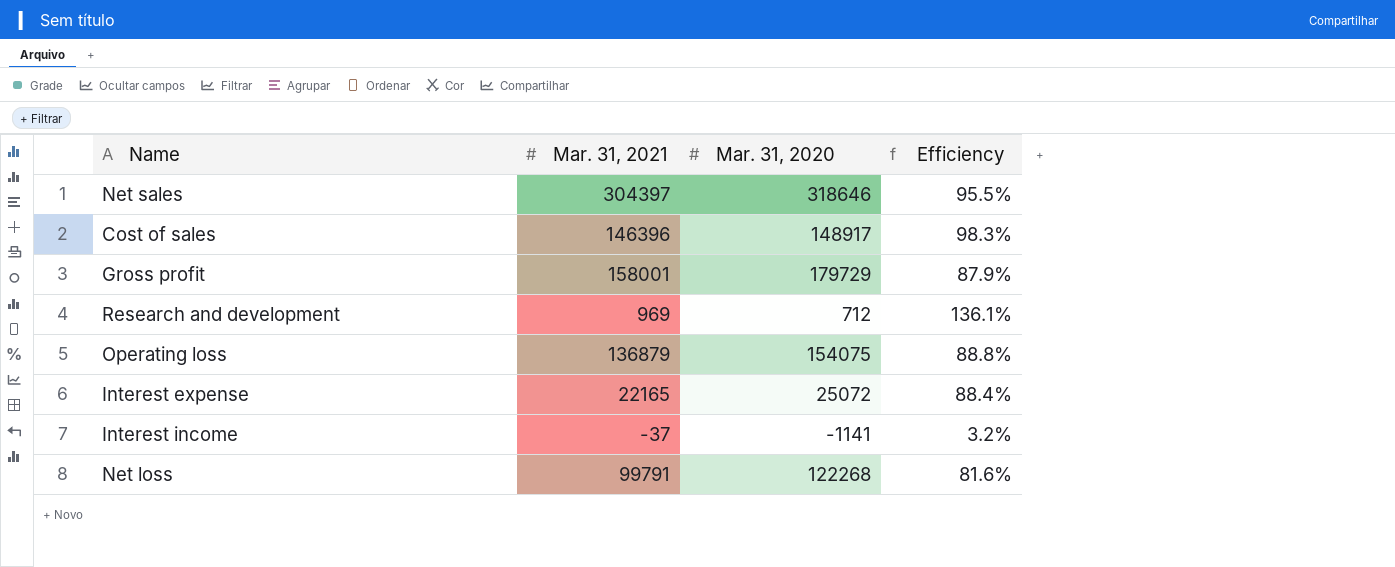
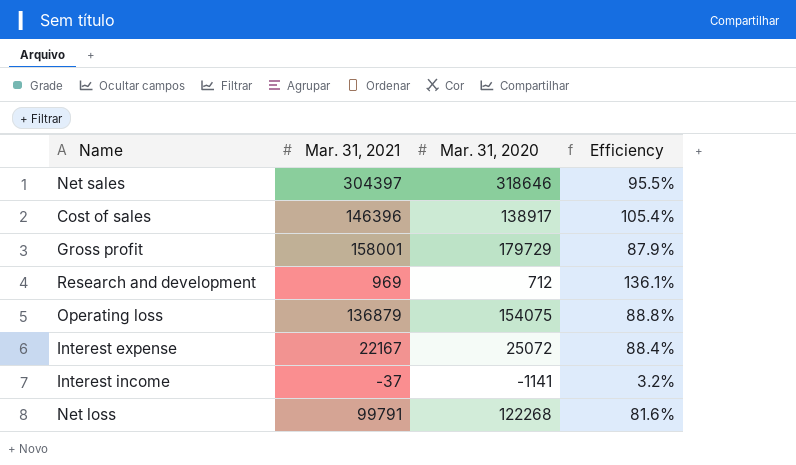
Cost of sales | Mar. 31, 2020: 148917 -> 138917
Cost of sales | Efficiency: 98.3% -> 105.4%
Interest expense | Mar. 31, 2021: 22165 -> 22167

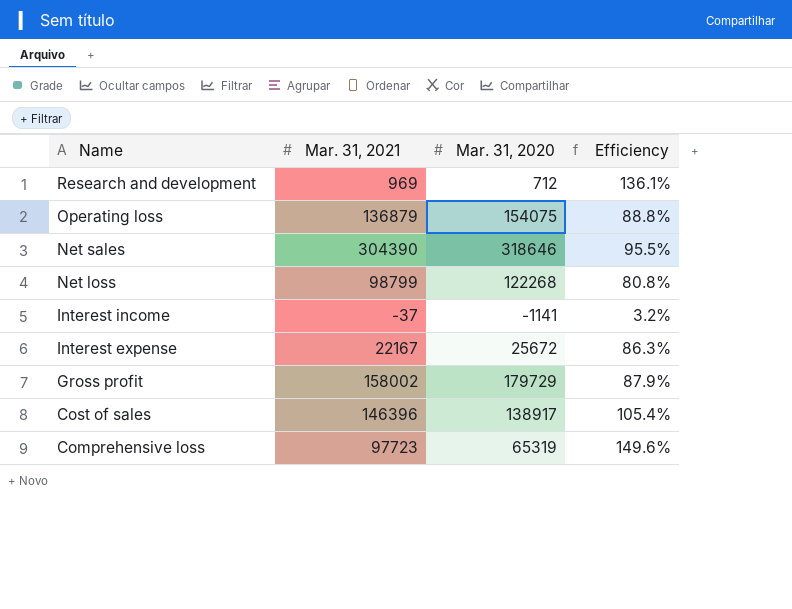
row order: none -> Name descending
Net sales | Mar. 31, 2021: 304397 -> 304390
Net loss | Mar. 31, 2021: 99791 -> 98799
Net loss | Efficiency: 81.6% -> 80.8%
Interest expense | Mar. 31, 2020: 25072 -> 25672
Interest expense | Efficiency: 88.4% -> 86.3%
Gross profit | Mar. 31, 2021: 158001 -> 158002
row Comprehensive loss: none -> 97723 | 65319 | 149.6%

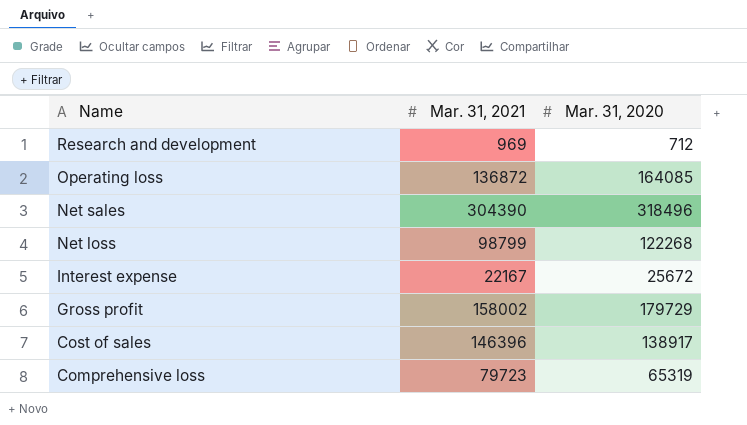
column Efficiency | formula: [Mar. 31, 2021] / [Mar. 31, 2020] -> none
row Interest income: -37 | -1141 | 3.2% -> none
Operating loss | Mar. 31, 2021: 136879 -> 136872
Operating loss | Mar. 31, 2020: 154075 -> 164085
Net sales | Mar. 31, 2020: 318646 -> 318496
Comprehensive loss | Mar. 31, 2021: 97723 -> 79723

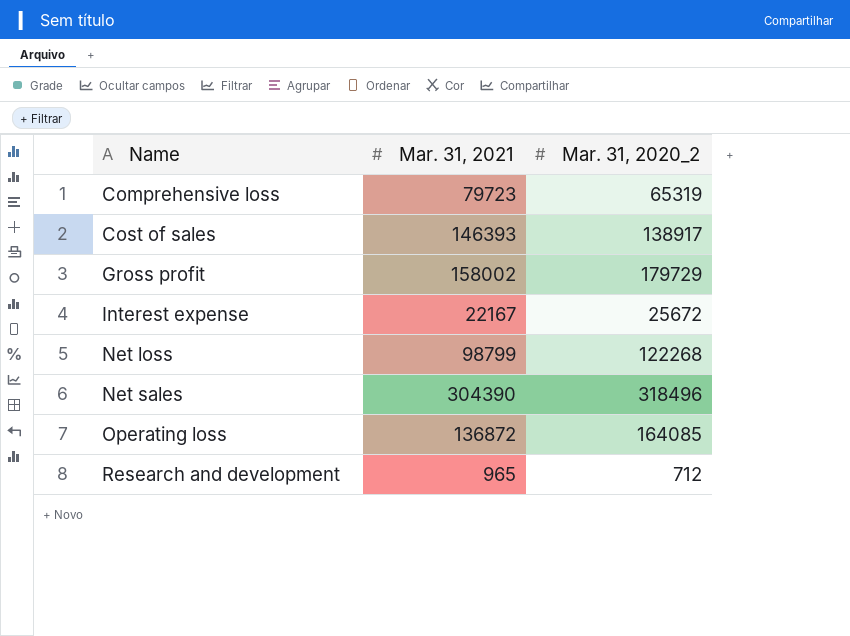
row order: Name descending -> Name ascending
column name: Mar. 31, 2020 -> Mar. 31, 2020_2
Cost of sales | Mar. 31, 2021: 146396 -> 146393
Research and development | Mar. 31, 2021: 969 -> 965

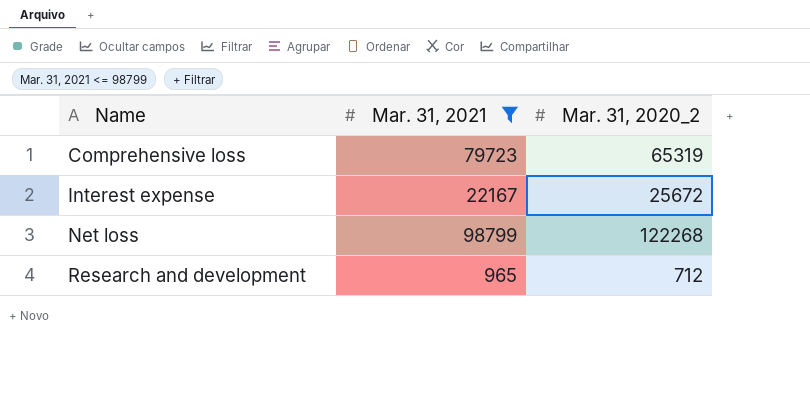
filter: none -> Mar. 31, 2021 <= 98799

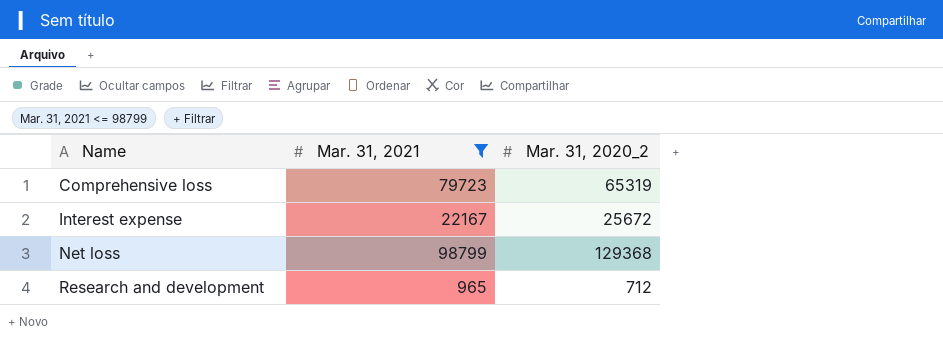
Net loss | Mar. 31, 2020_2: 122268 -> 129368

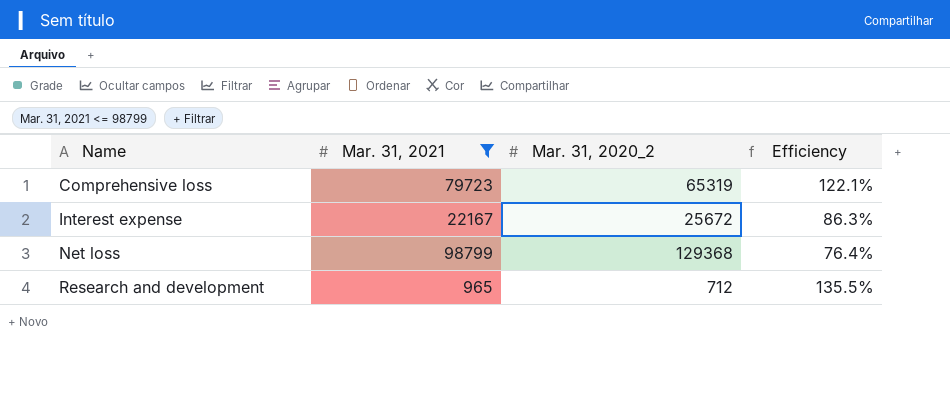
column Efficiency | formula: none -> [Mar. 31, 2021] / [Mar. 31, 2020_2]

